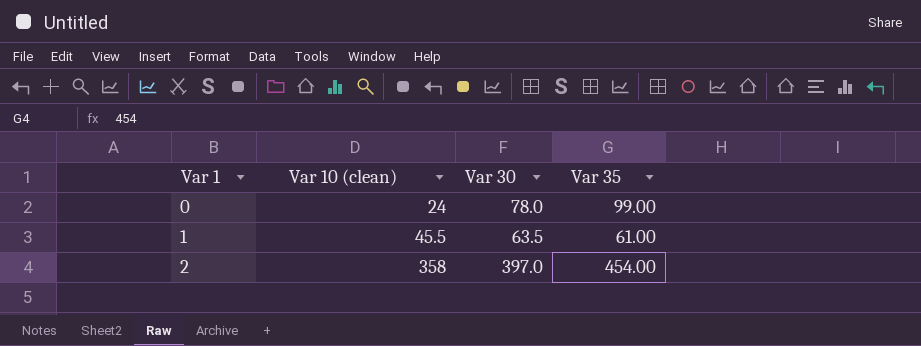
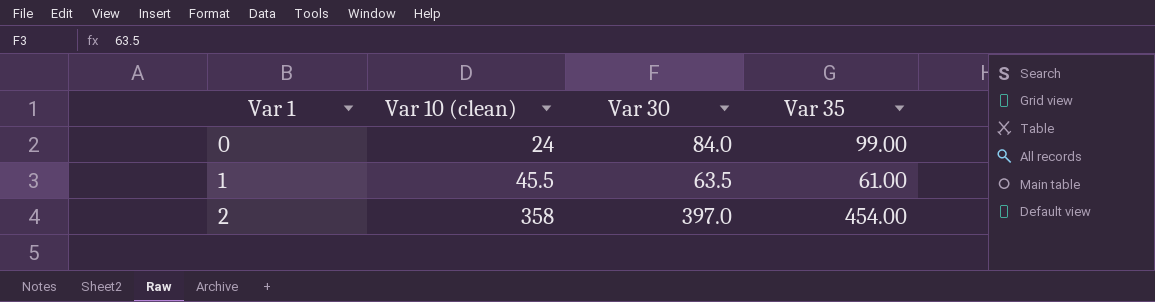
0 | Var 30: 78.0 -> 84.0

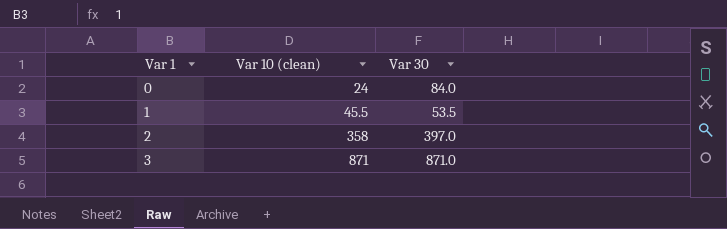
column Var 35 | position: 4 -> none
1 | Var 30: 63.5 -> 53.5
row 3: none -> 871 | 871.0

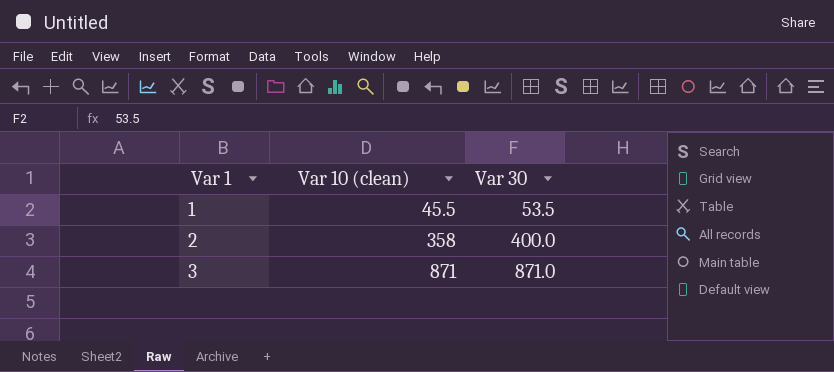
row 0: 24 | 84.0 -> none
2 | Var 30: 397.0 -> 400.0

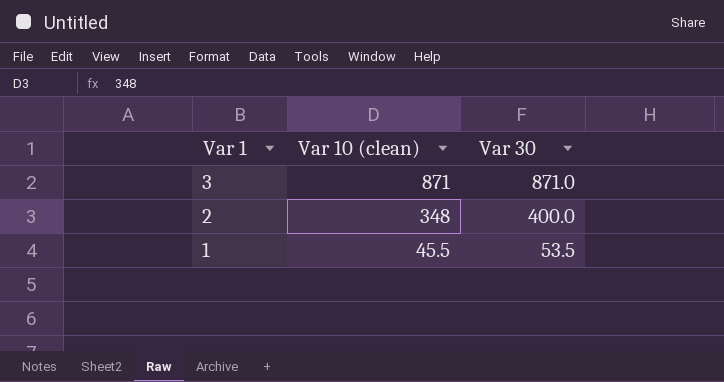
row order: Var 1 ascending -> Var 1 descending
2 | Var 10 (clean): 358 -> 348

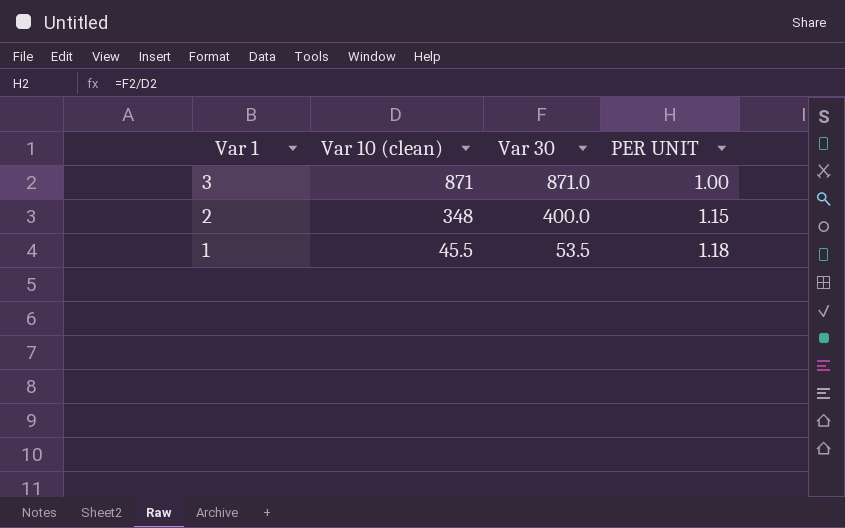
column PER UNIT | formula: none -> [Var 30] / [Var 10 (clean)]

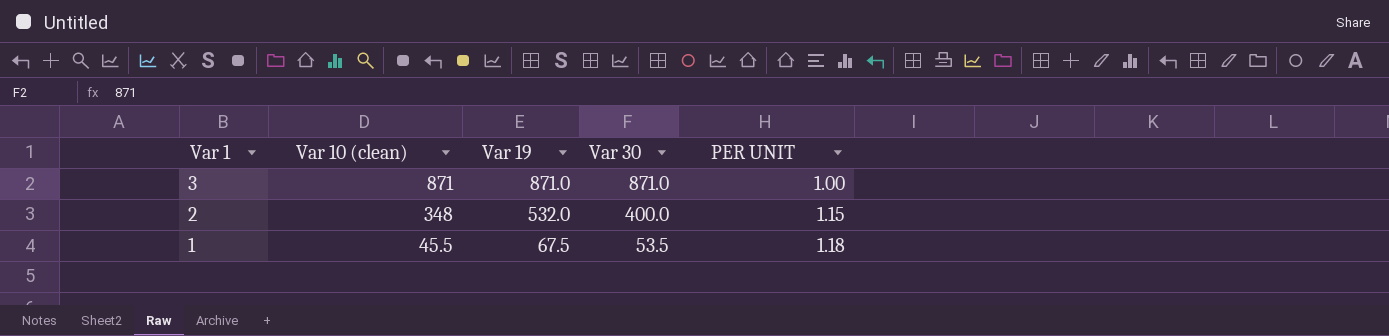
column Var 19 | position: none -> 3

